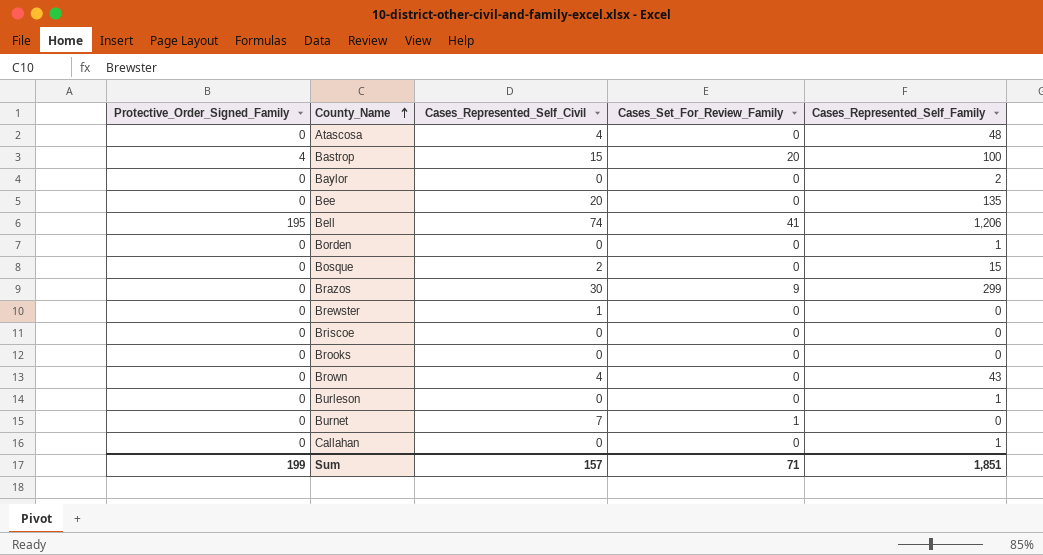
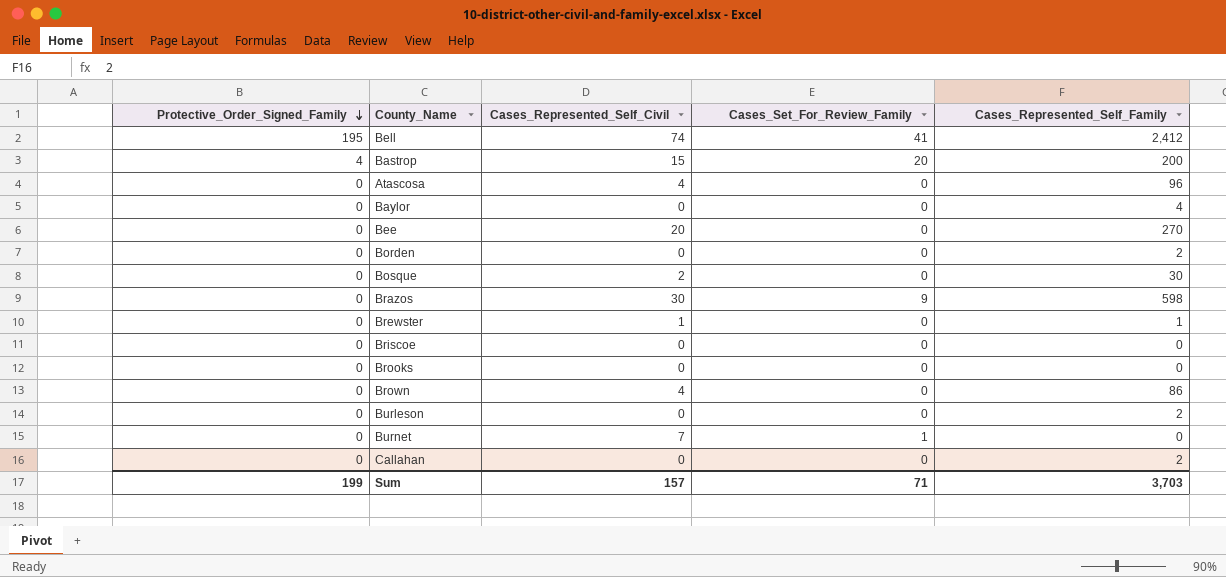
row order: County_Name ascending -> Protective_Order_Signed_Family descending
Bell | Cases_Represented_Self_Family: 1,206 -> 2,412
Bastrop | Cases_Represented_Self_Family: 100 -> 200
Atascosa | Cases_Represented_Self_Family: 48 -> 96
Baylor | Cases_Represented_Self_Family: 2 -> 4
Bee | Cases_Represented_Self_Family: 135 -> 270
Borden | Cases_Represented_Self_Family: 1 -> 2
Bosque | Cases_Represented_Self_Family: 15 -> 30
Brazos | Cases_Represented_Self_Family: 299 -> 598
Brewster | Cases_Represented_Self_Family: 0 -> 1
Brown | Cases_Represented_Self_Family: 43 -> 86
Burleson | Cases_Represented_Self_Family: 1 -> 2
Callahan | Cases_Represented_Self_Family: 1 -> 2
Sum | Cases_Represented_Self_Family: 1,851 -> 3,703

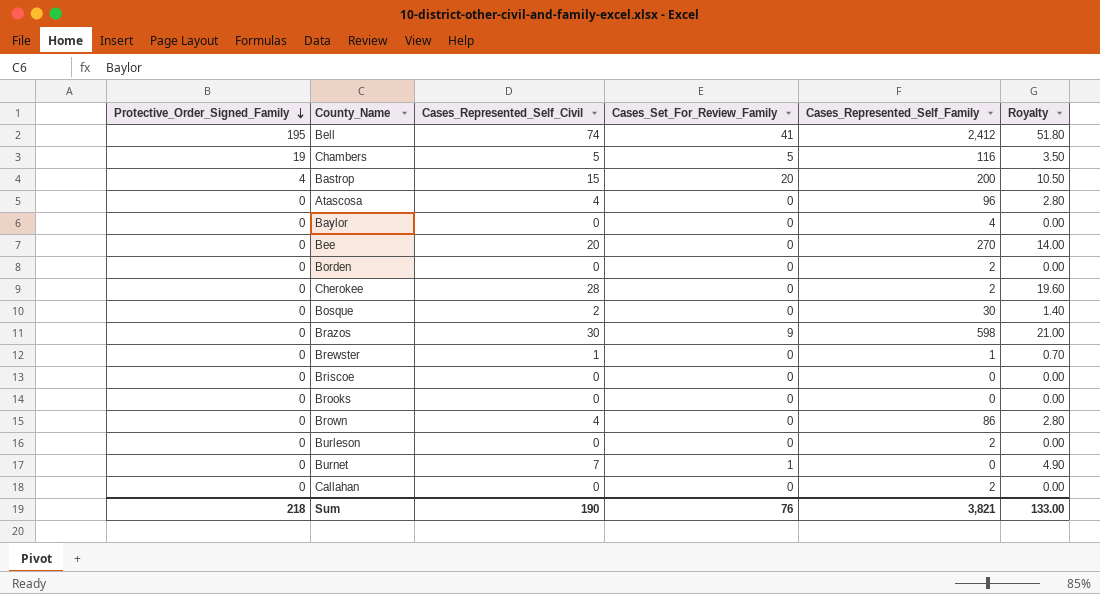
column Royalty | formula: none -> [Cases_Represented_Self_Civil] * 0.7
row Chambers: none -> 19 | 5 | 5 | 116 | 3.50
row Cherokee: none -> 0 | 28 | 0 | 2 | 19.60
Sum | Protective_Order_Signed_Family: 199 -> 218
Sum | Cases_Represented_Self_Civil: 157 -> 190
Sum | Cases_Set_For_Review_Family: 71 -> 76
Sum | Cases_Represented_Self_Family: 3,703 -> 3,821

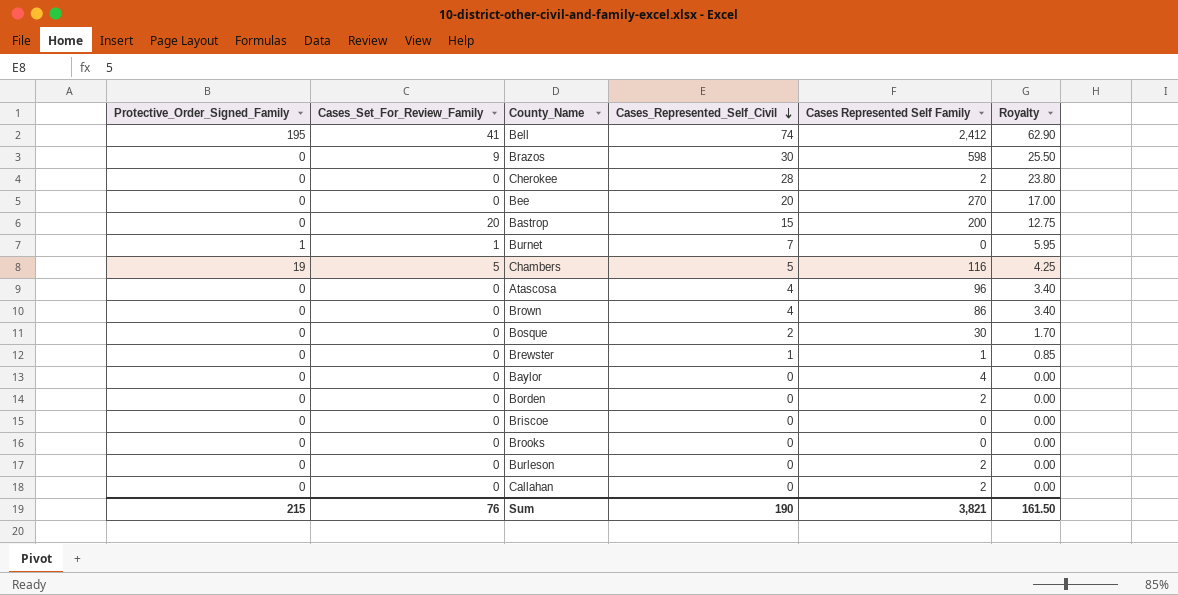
row order: Protective_Order_Signed_Family descending -> Cases_Represented_Self_Civil descending
column Cases_Set_For_Review_Family | position: 4 -> 2
column name: Cases_Represented_Self_Family -> Cases Represented Self Family
column Royalty | formula: [Cases_Represented_Self_Civil] * 0.7 -> [Cases_Represented_Self_Civil] * 0.85
Bastrop | Protective_Order_Signed_Family: 4 -> 0
Burnet | Protective_Order_Signed_Family: 0 -> 1
Sum | Protective_Order_Signed_Family: 218 -> 215
Sum | Royalty: 133.00 -> 161.50

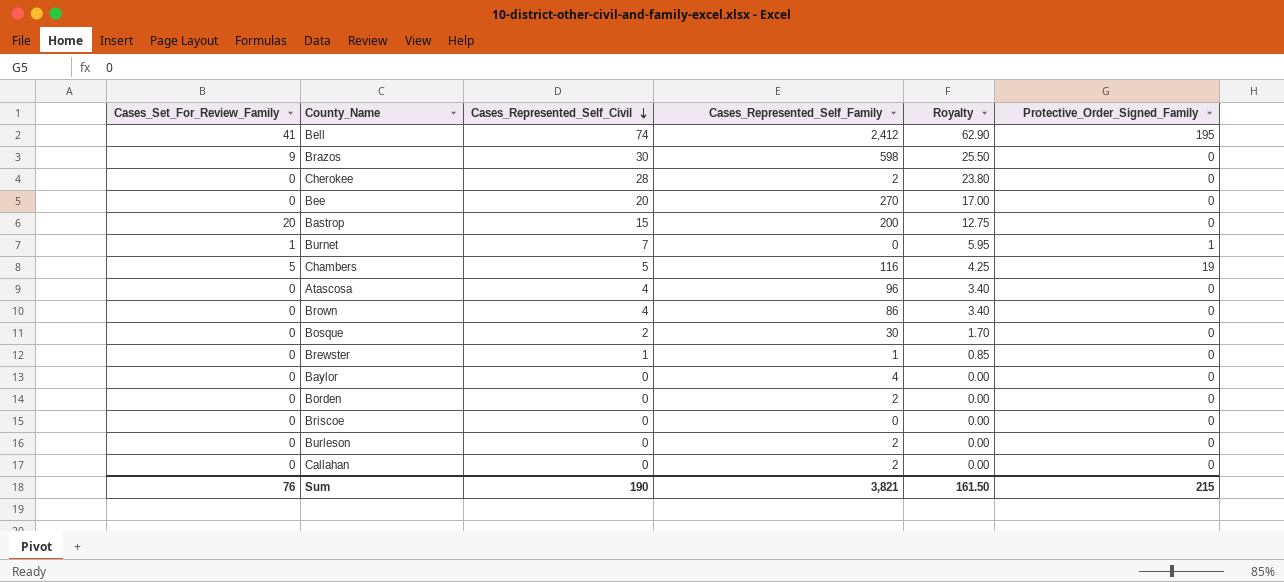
column name: Cases Represented Self Family -> Cases_Represented_Self_Family
column Protective_Order_Signed_Family | position: 1 -> 6
row Brooks: 0 | 0 | 0 | 0 | 0.00 -> none

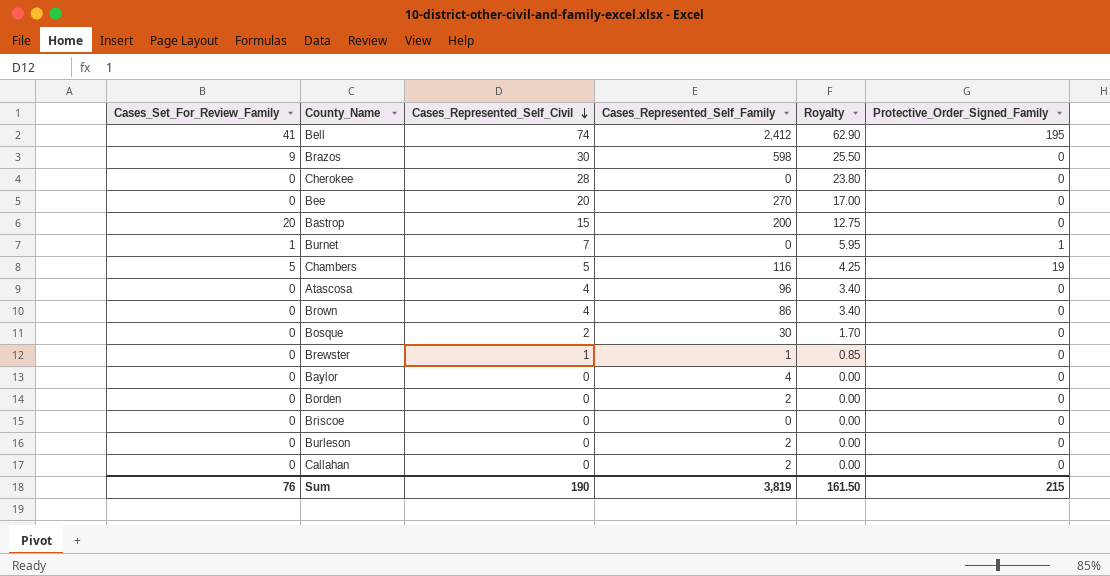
Cherokee | Cases_Represented_Self_Family: 2 -> 0
Sum | Cases_Represented_Self_Family: 3,821 -> 3,819

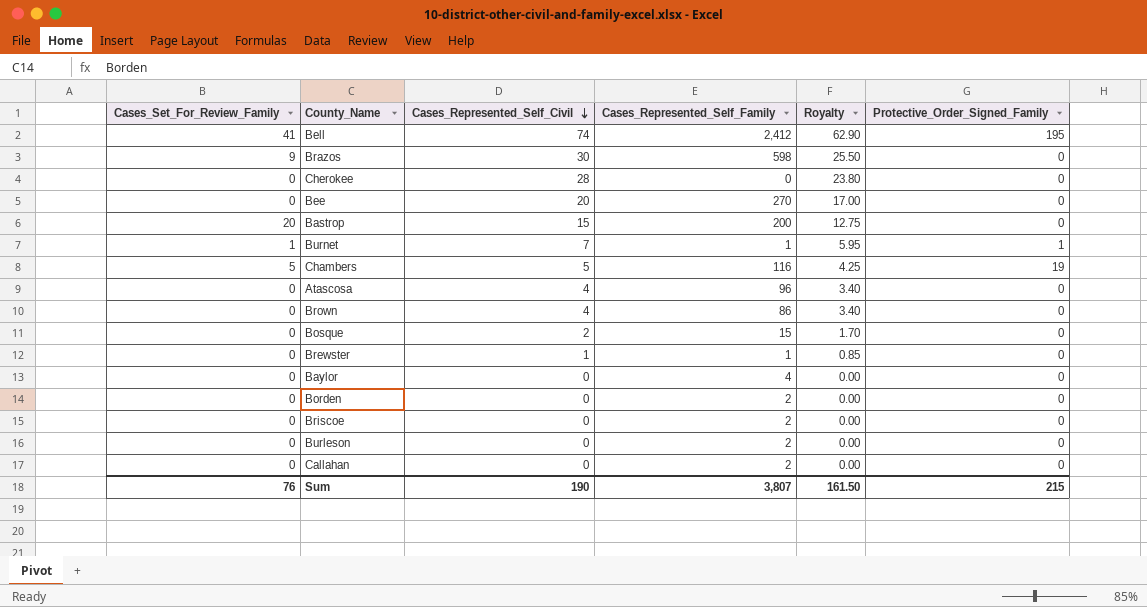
Burnet | Cases_Represented_Self_Family: 0 -> 1
Bosque | Cases_Represented_Self_Family: 30 -> 15
Briscoe | Cases_Represented_Self_Family: 0 -> 2
Sum | Cases_Represented_Self_Family: 3,819 -> 3,807

